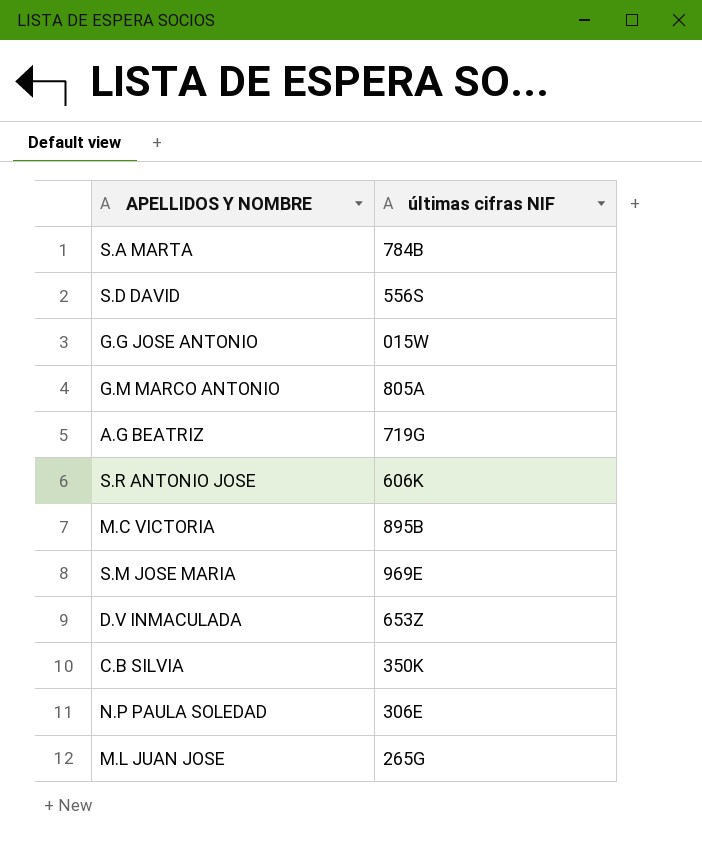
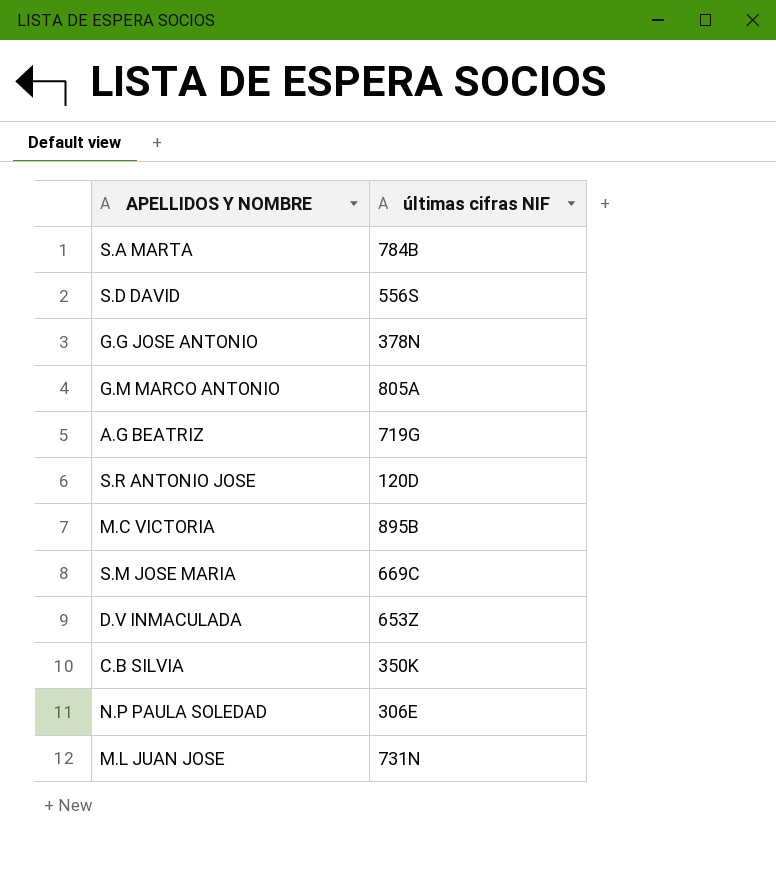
G.G JOSE ANTONIO | últimas cifras NIF: 015W -> 378N
S.R ANTONIO JOSE | últimas cifras NIF: 606K -> 120D
S.M JOSE MARIA | últimas cifras NIF: 969E -> 669C
M.L JUAN JOSE | últimas cifras NIF: 265G -> 731N

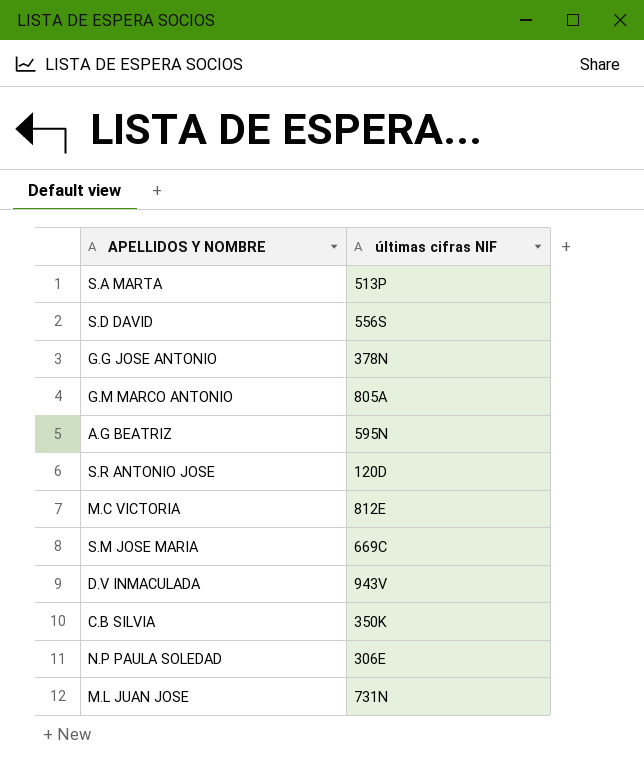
S.A MARTA | últimas cifras NIF: 784B -> 513P
A.G BEATRIZ | últimas cifras NIF: 719G -> 595N
M.C VICTORIA | últimas cifras NIF: 895B -> 812E
D.V INMACULADA | últimas cifras NIF: 653Z -> 943V

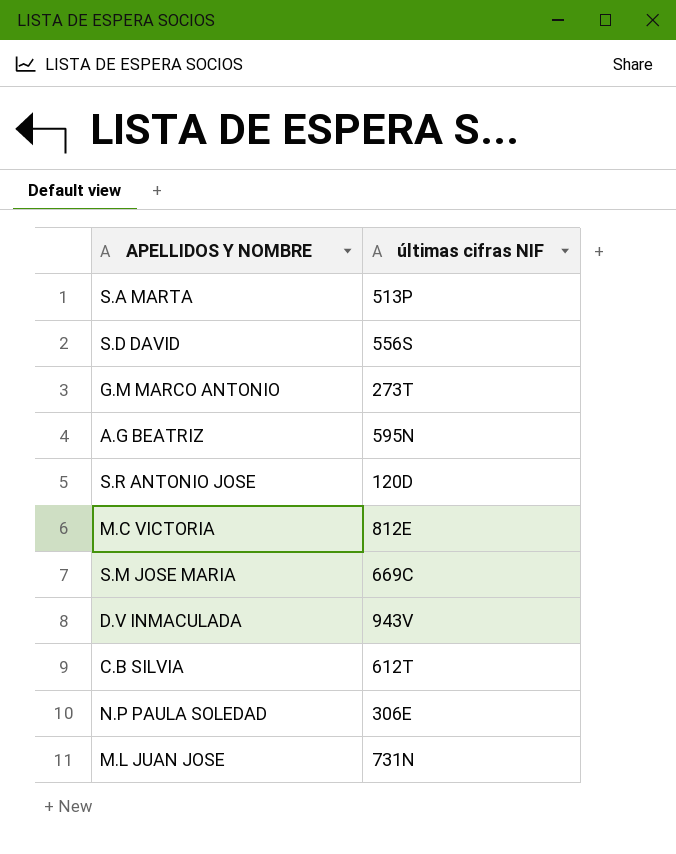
row G.G JOSE ANTONIO: 378N -> none
G.M MARCO ANTONIO | últimas cifras NIF: 805A -> 273T
C.B SILVIA | últimas cifras NIF: 350K -> 612T

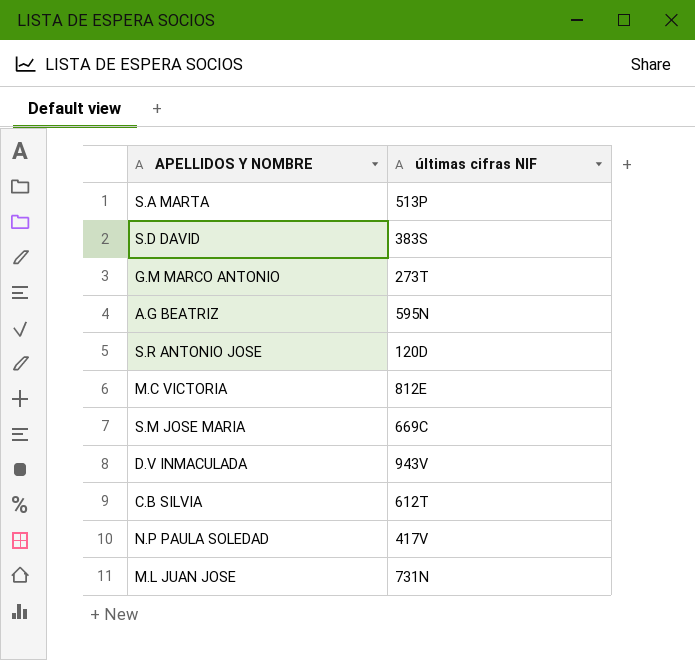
S.D DAVID | últimas cifras NIF: 556S -> 383S
N.P PAULA SOLEDAD | últimas cifras NIF: 306E -> 417V

